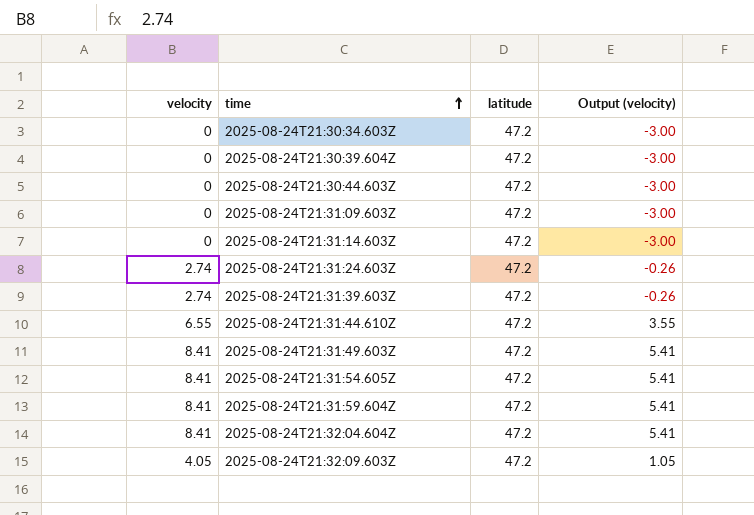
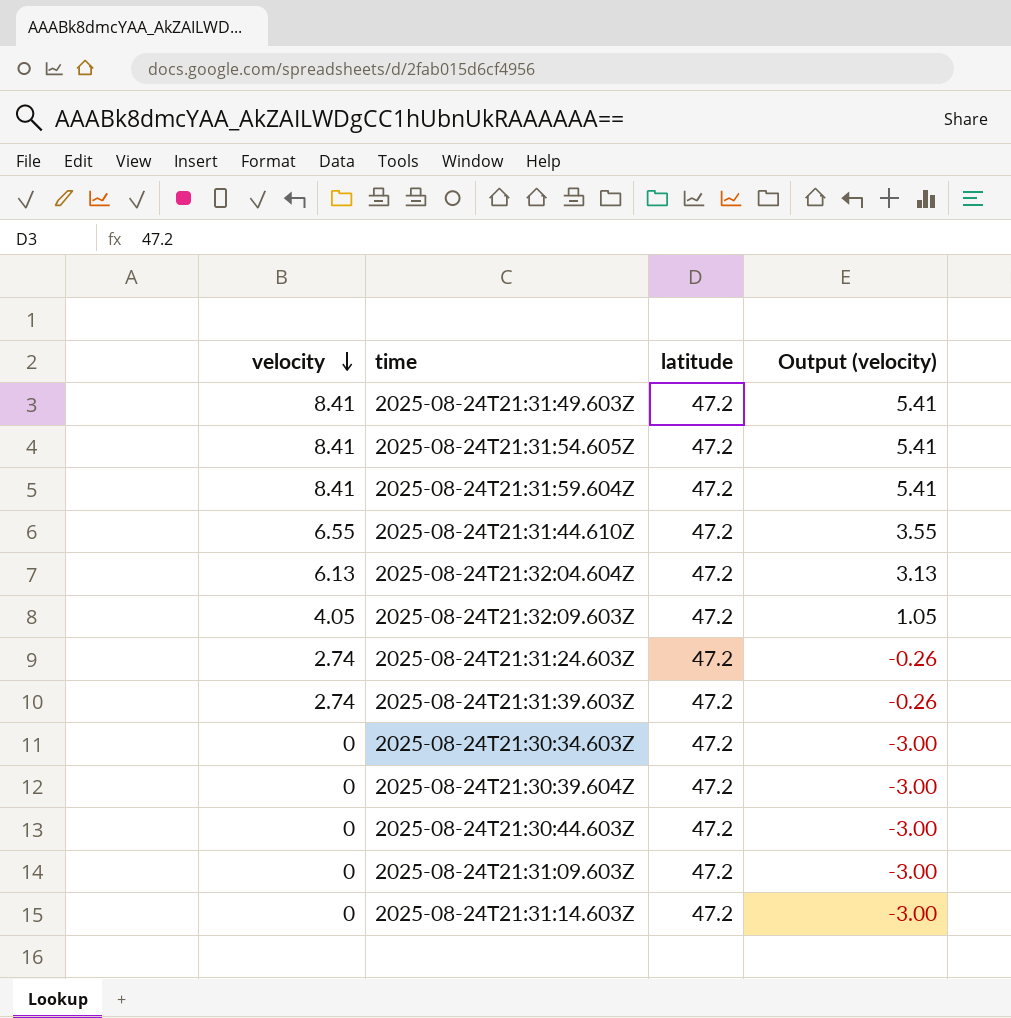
row order: time ascending -> velocity descending
2025-08-24T21:32:04.604Z | velocity: 8.41 -> 6.13
2025-08-24T21:32:04.604Z | Output (velocity): 5.41 -> 3.13

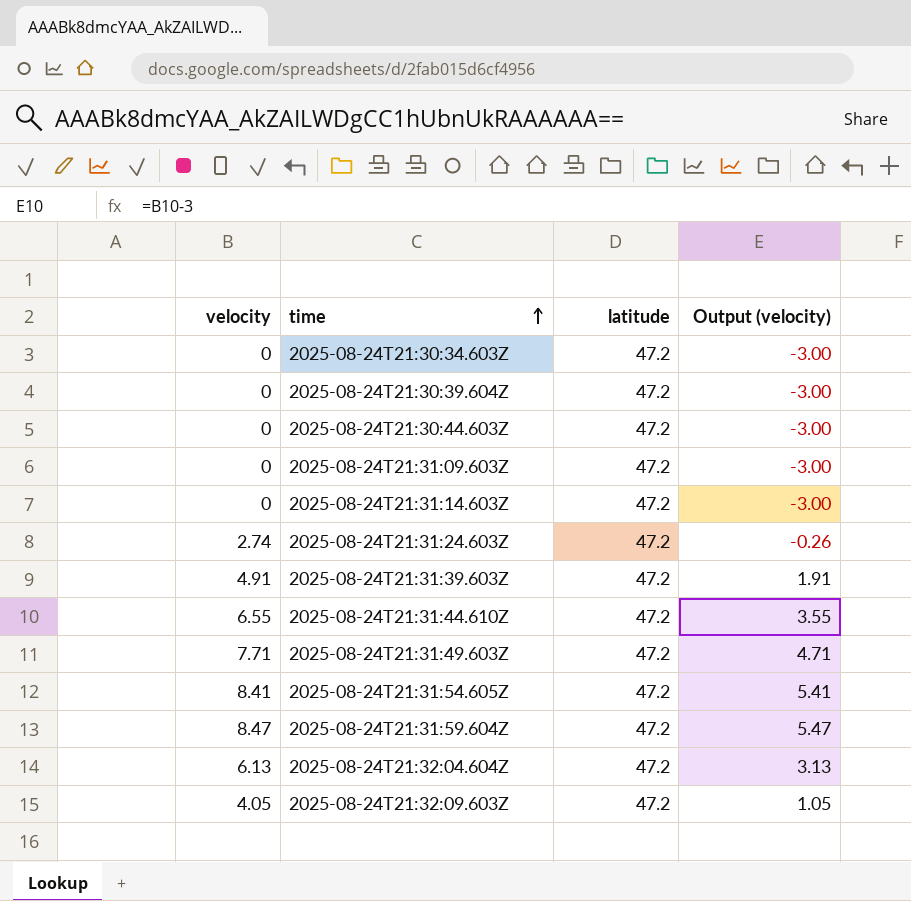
row order: velocity descending -> time ascending
2025-08-24T21:31:39.603Z | velocity: 2.74 -> 4.91
2025-08-24T21:31:39.603Z | Output (velocity): -0.26 -> 1.91
2025-08-24T21:31:49.603Z | velocity: 8.41 -> 7.71
2025-08-24T21:31:49.603Z | Output (velocity): 5.41 -> 4.71
2025-08-24T21:31:59.604Z | velocity: 8.41 -> 8.47
2025-08-24T21:31:59.604Z | Output (velocity): 5.41 -> 5.47

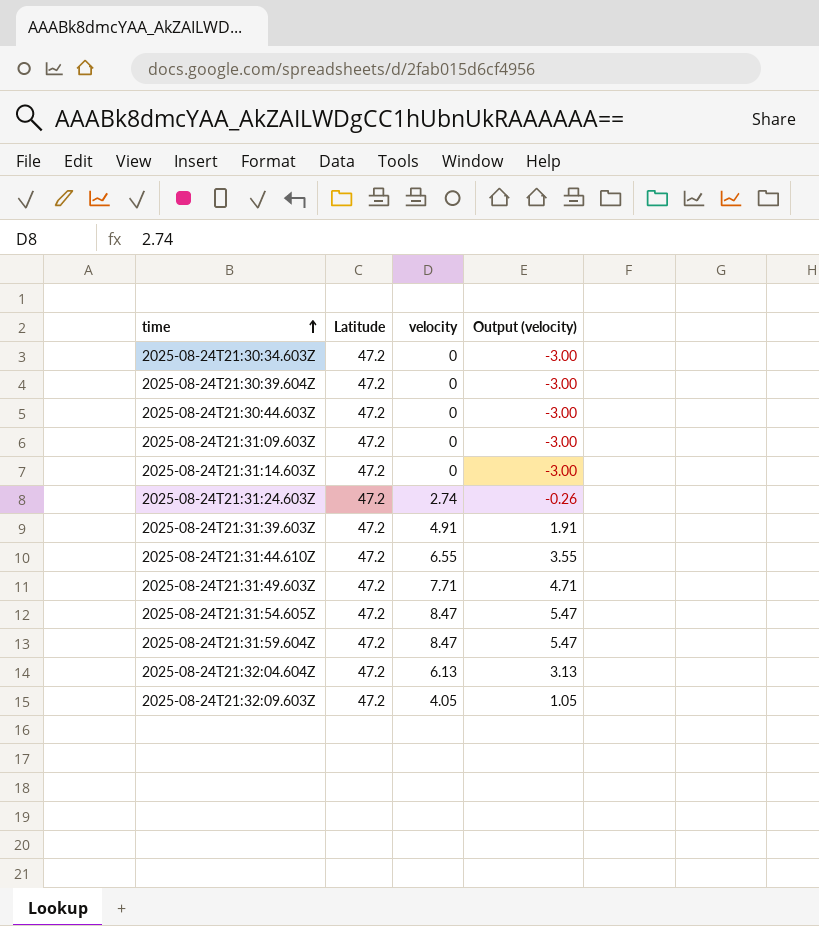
column name: latitude -> Latitude
column velocity | position: 1 -> 3
2025-08-24T21:31:54.605Z | velocity: 8.41 -> 8.47
2025-08-24T21:31:54.605Z | Output (velocity): 5.41 -> 5.47

